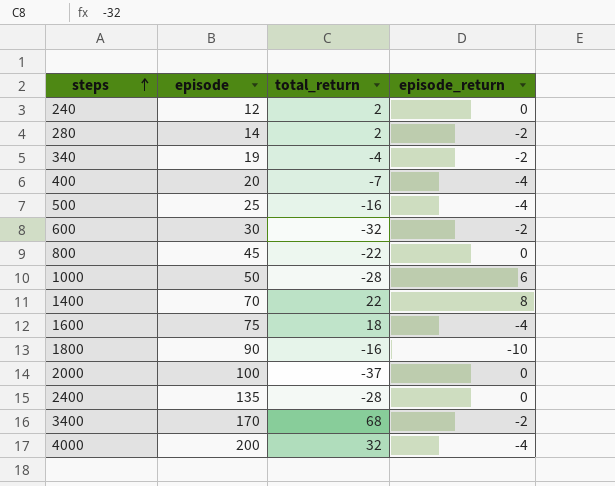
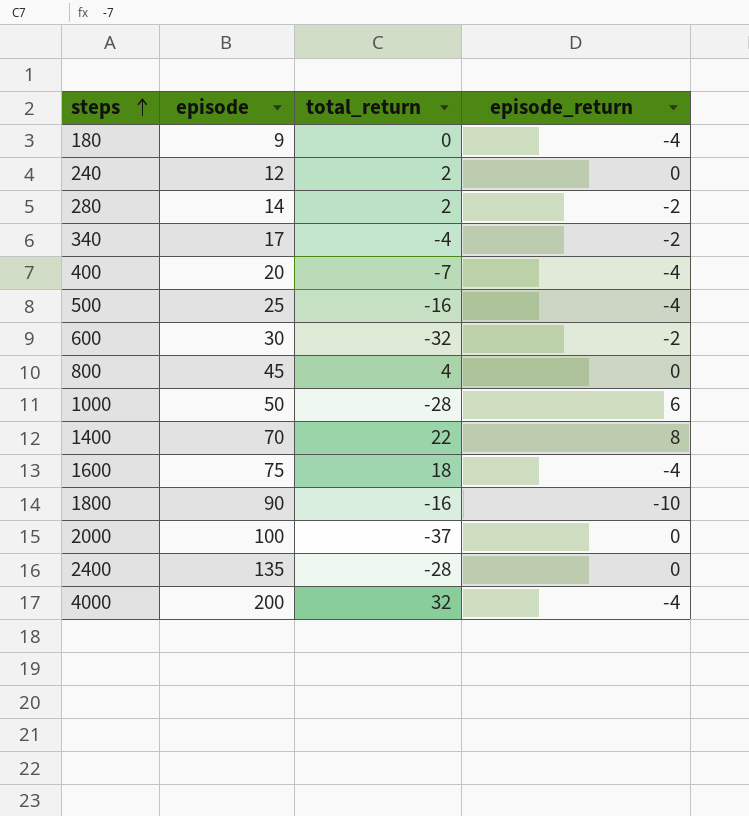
row 3400: 170 | 68 | -2 -> none
row 180: none -> 9 | 0 | -4
340 | episode: 19 -> 17
800 | total_return: -22 -> 4

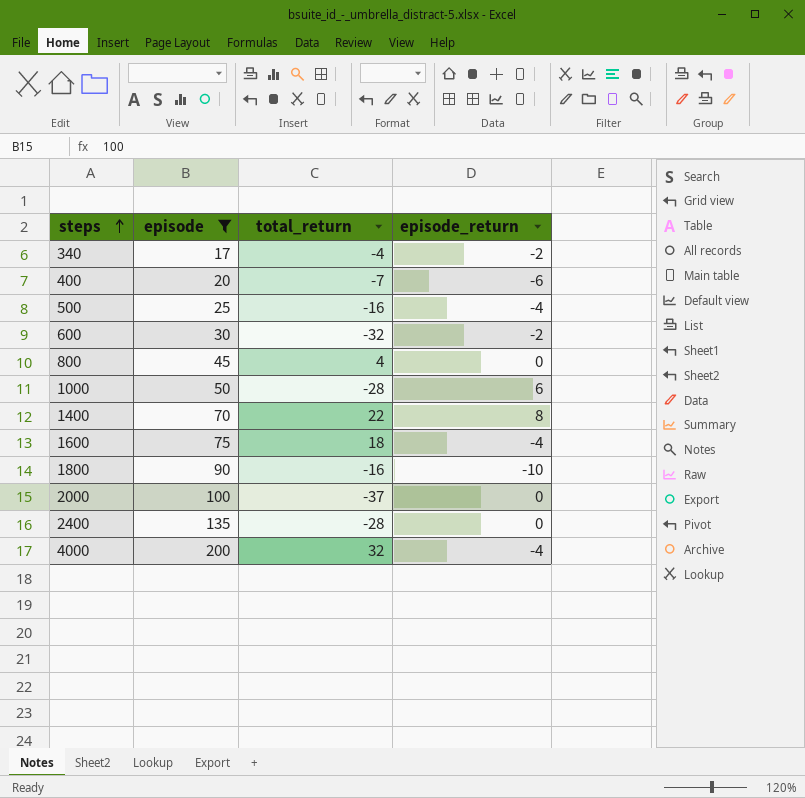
filter: none -> episode >= 17
400 | episode_return: -4 -> -6

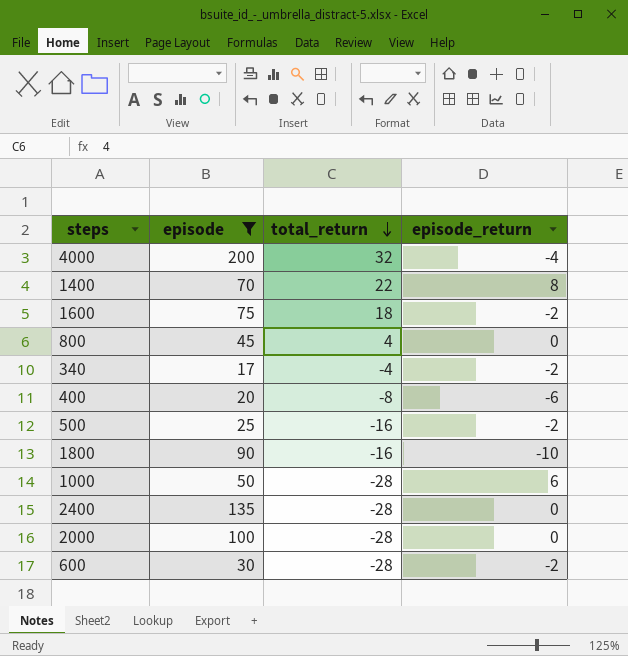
row order: steps ascending -> total_return descending
1600 | episode_return: -4 -> -2
400 | total_return: -7 -> -8
500 | episode_return: -4 -> -2
2000 | total_return: -37 -> -28
600 | total_return: -32 -> -28

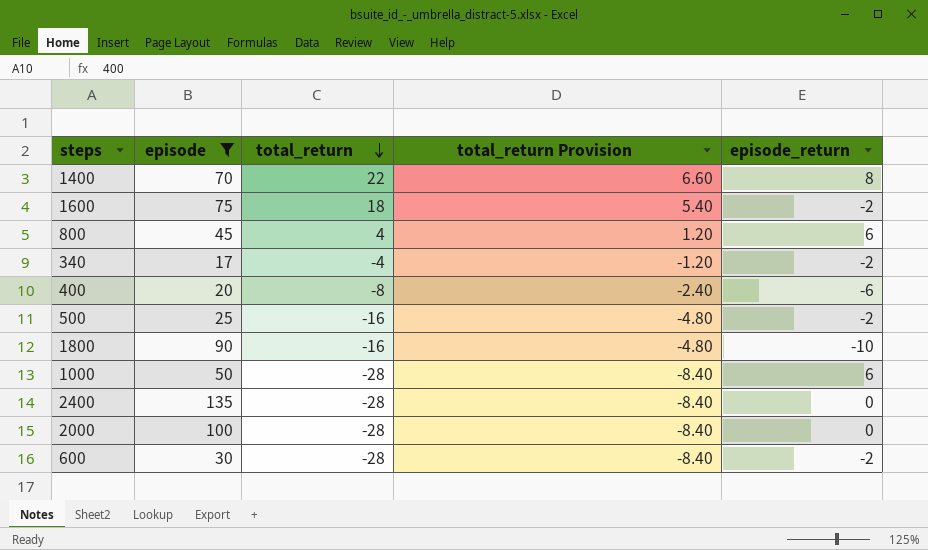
column total_return Provision | formula: none -> [total_return] * 0.3
row 4000: 200 | 32 | -4 -> none
800 | episode_return: 0 -> 6

